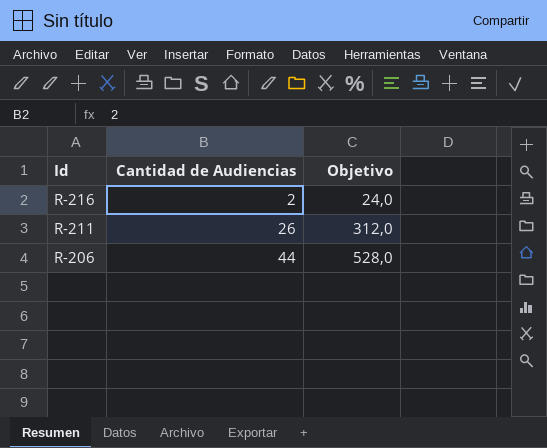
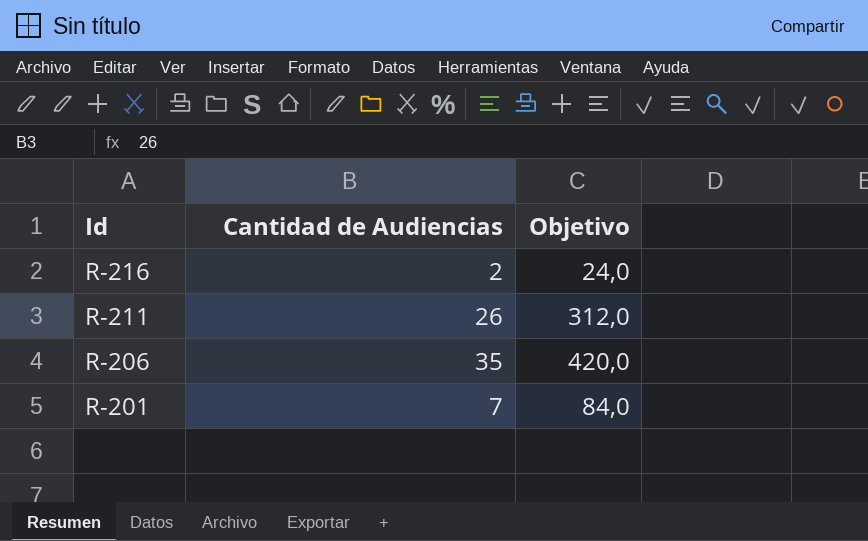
R-206 | Cantidad de Audiencias: 44 -> 35
R-206 | Objetivo: 528,0 -> 420,0
row R-201: none -> 7 | 84,0

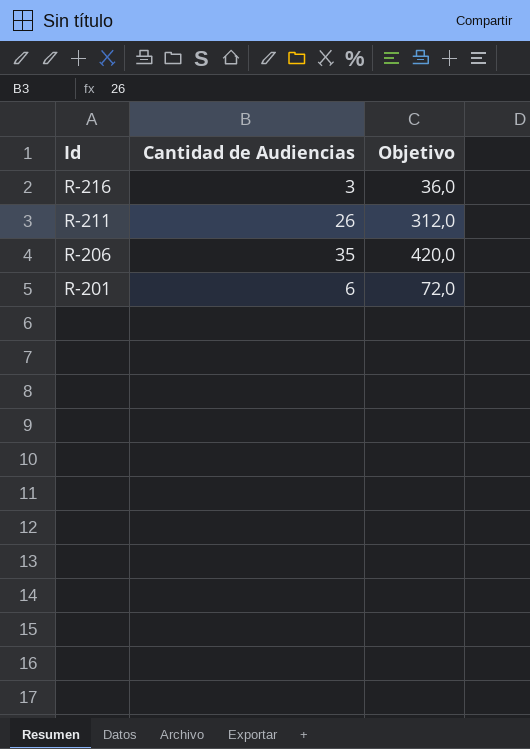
R-216 | Cantidad de Audiencias: 2 -> 3
R-216 | Objetivo: 24,0 -> 36,0
R-201 | Cantidad de Audiencias: 7 -> 6
R-201 | Objetivo: 84,0 -> 72,0

